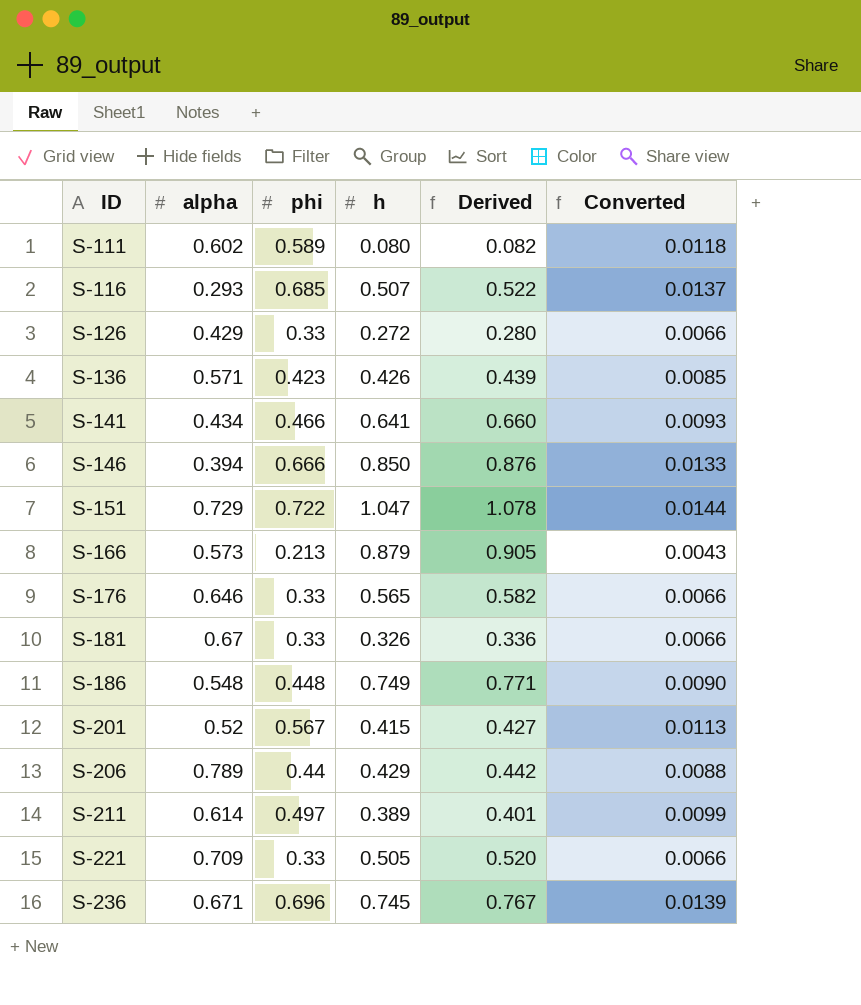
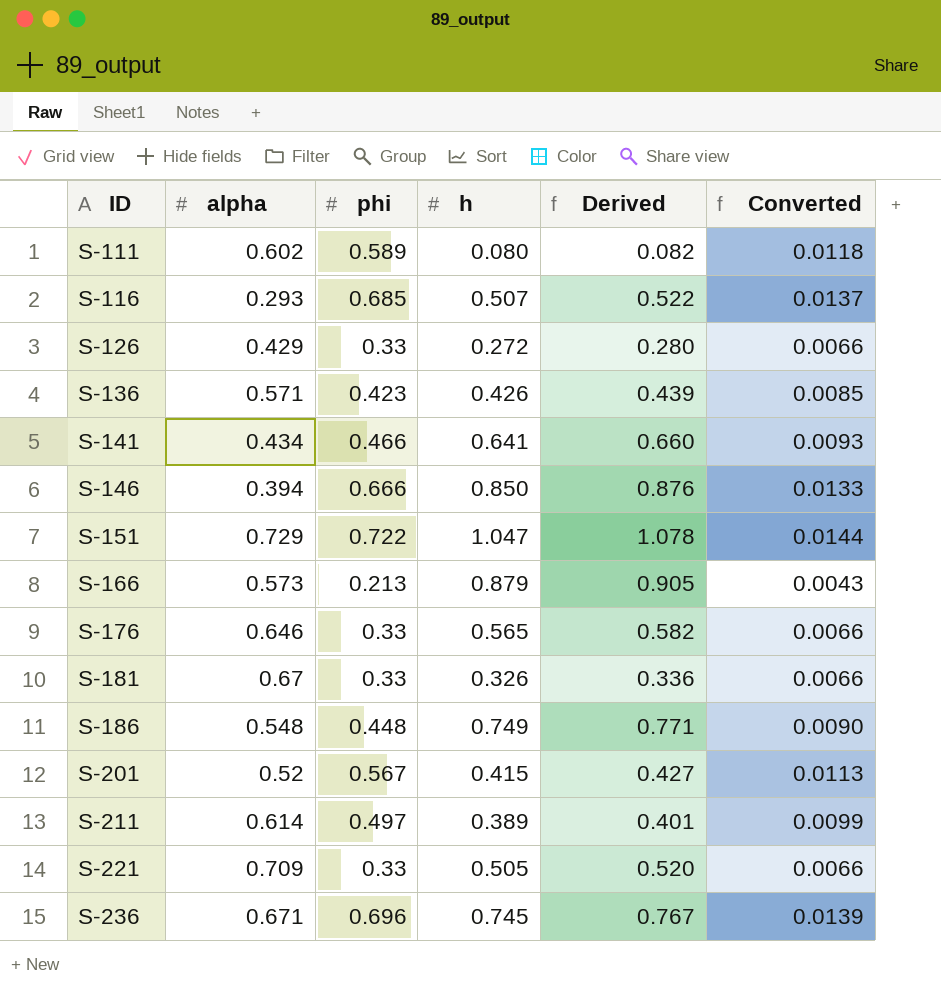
row S-206: 0.789 | 0.44 | 0.429 | 0.442 | 0.0088 -> none

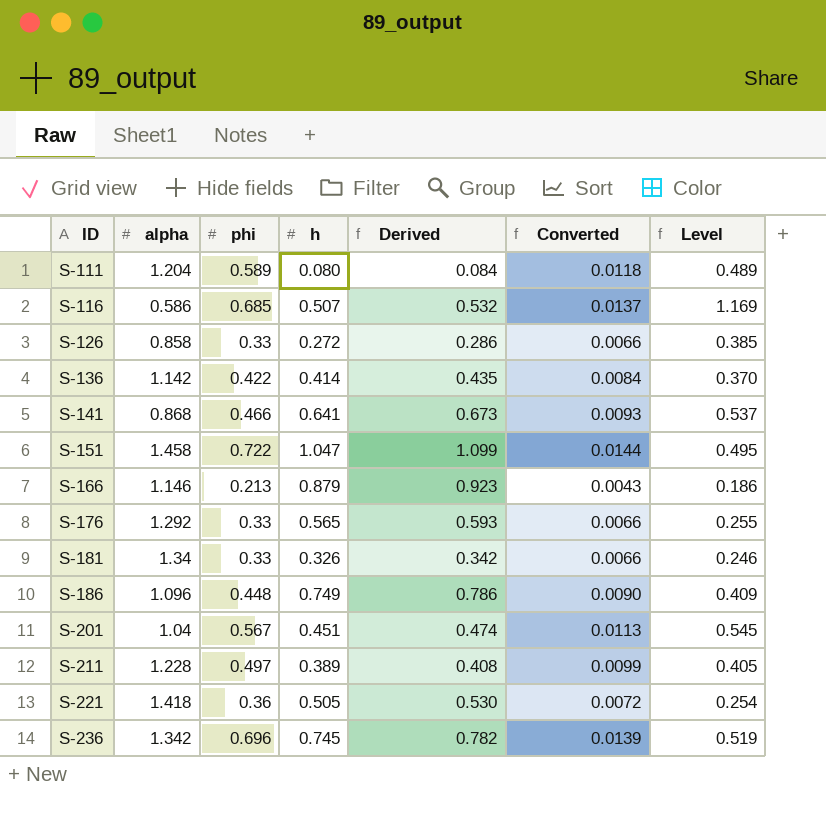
column Derived | formula: [h] * 1.03 -> [h] * 1.05
column Level | formula: none -> [phi] / [alpha]
row S-146: 0.394 | 0.666 | 0.850 | 0.876 | 0.0133 -> none
S-111 | alpha: 0.602 -> 1.204
S-116 | alpha: 0.293 -> 0.586
S-126 | alpha: 0.429 -> 0.858
S-136 | alpha: 0.571 -> 1.142
S-136 | phi: 0.423 -> 0.422
S-136 | h: 0.426 -> 0.414
S-136 | Converted: 0.0085 -> 0.0084
S-141 | alpha: 0.434 -> 0.868
S-151 | alpha: 0.729 -> 1.458
S-166 | alpha: 0.573 -> 1.146
S-176 | alpha: 0.646 -> 1.292
S-181 | alpha: 0.67 -> 1.34
S-186 | alpha: 0.548 -> 1.096
S-201 | alpha: 0.52 -> 1.04
S-201 | h: 0.415 -> 0.451
S-211 | alpha: 0.614 -> 1.228
S-221 | alpha: 0.709 -> 1.418
S-221 | phi: 0.33 -> 0.36
S-221 | Converted: 0.0066 -> 0.0072
S-236 | alpha: 0.671 -> 1.342

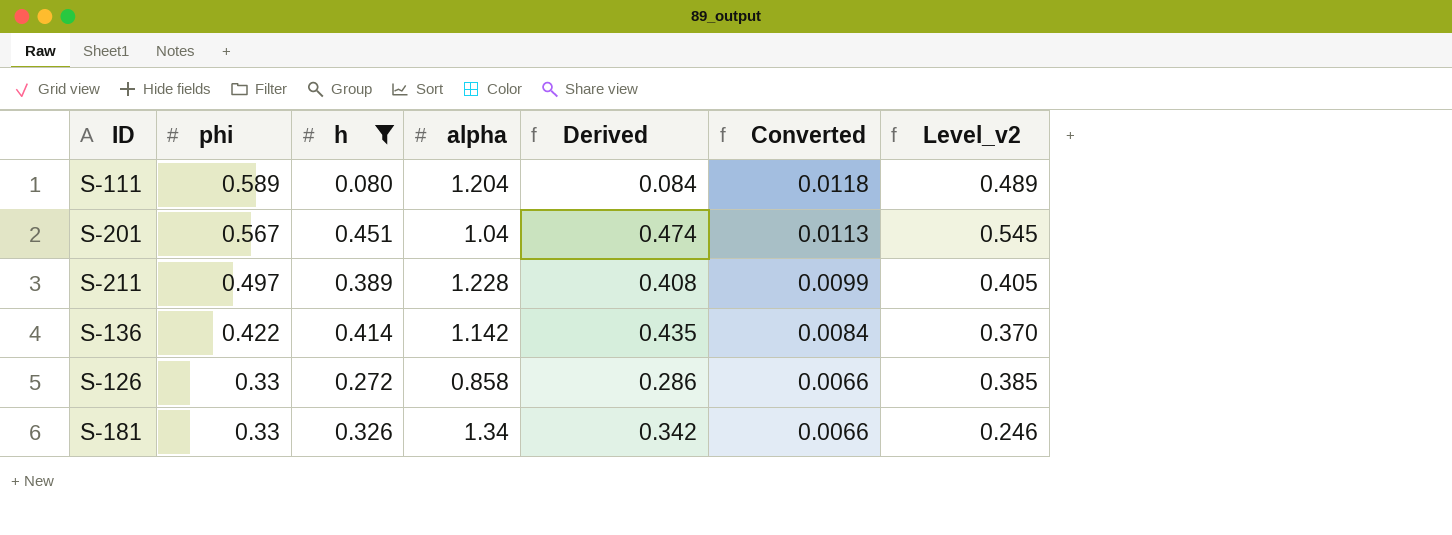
filter: none -> h <= 0.451
row order: ID ascending -> phi descending
column alpha | position: 2 -> 4
column name: Level -> Level_v2

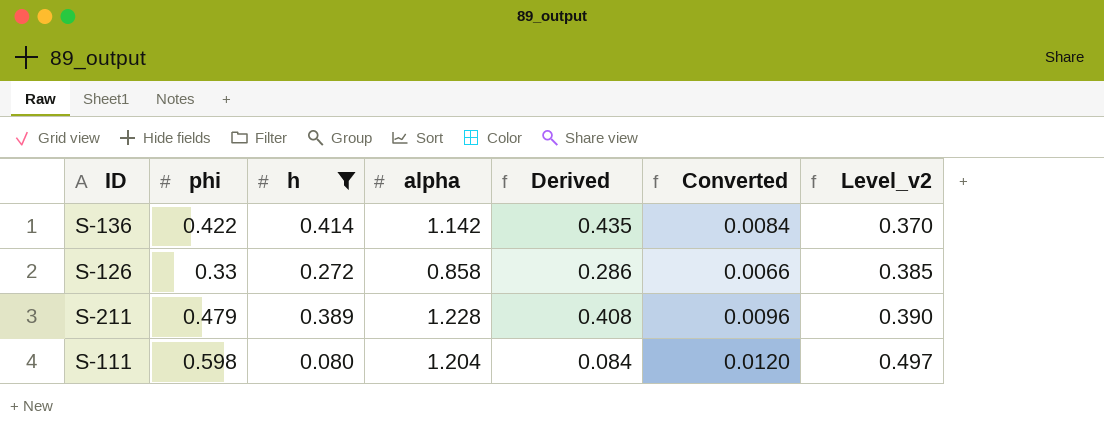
row order: phi descending -> Level_v2 ascending
row S-201: 0.567 | 0.451 | 1.04 | 0.474 | 0.0113 | 0.545 -> none
row S-181: 0.33 | 0.326 | 1.34 | 0.342 | 0.0066 | 0.246 -> none
S-211 | phi: 0.497 -> 0.479
S-211 | Converted: 0.0099 -> 0.0096
S-211 | Level_v2: 0.405 -> 0.390
S-111 | phi: 0.589 -> 0.598
S-111 | Converted: 0.0118 -> 0.0120
S-111 | Level_v2: 0.489 -> 0.497

